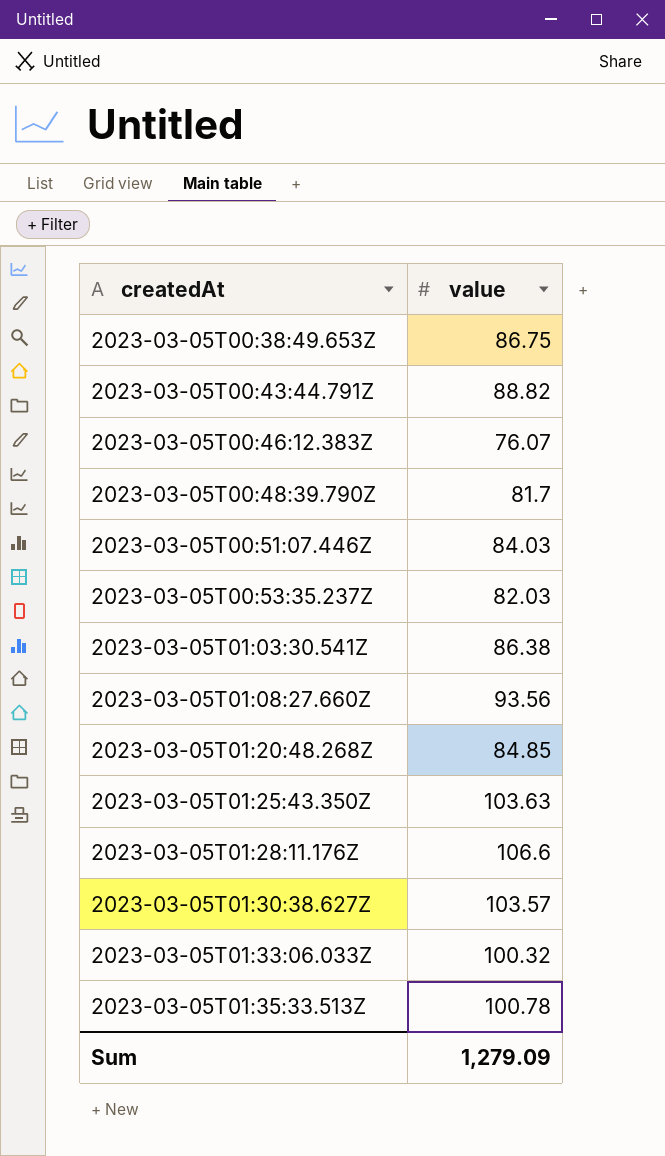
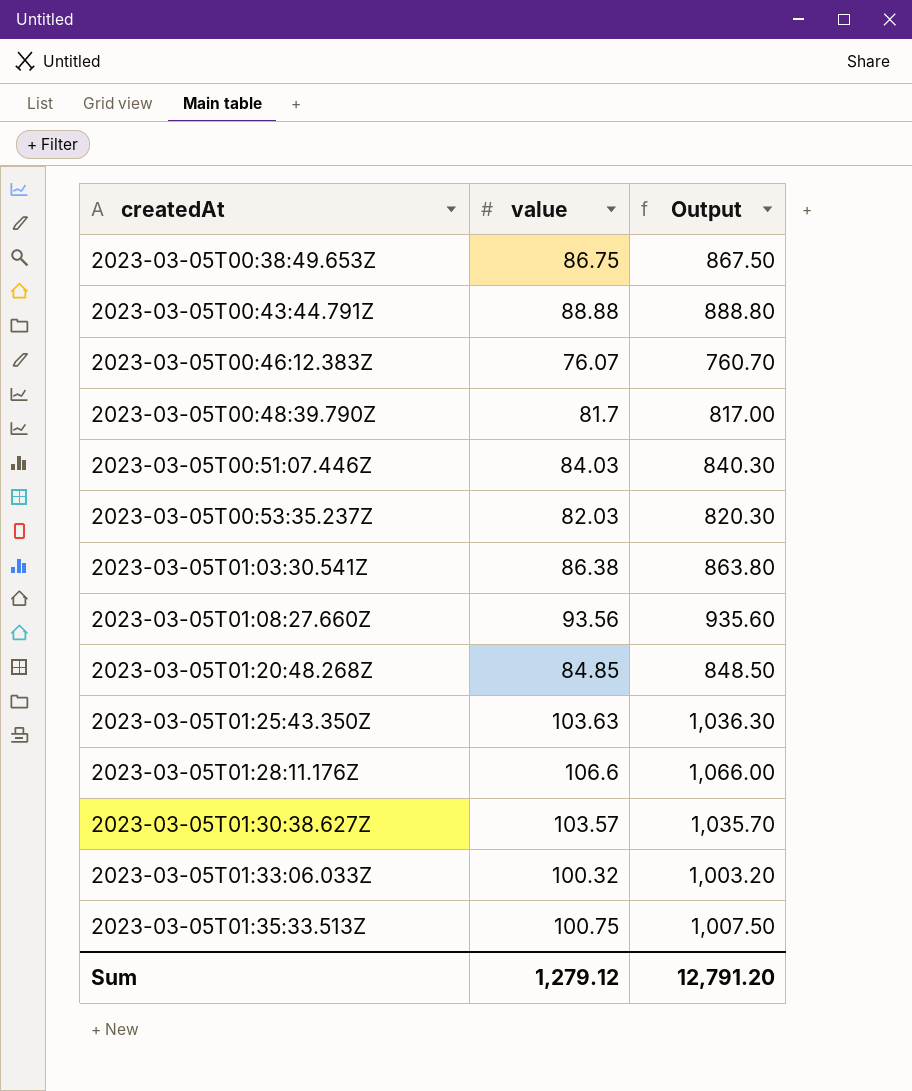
column Output | formula: none -> [value] * 10
2023-03-05T00:43:44.791Z | value: 88.82 -> 88.88
2023-03-05T01:35:33.513Z | value: 100.78 -> 100.75
Sum | value: 1,279.09 -> 1,279.12

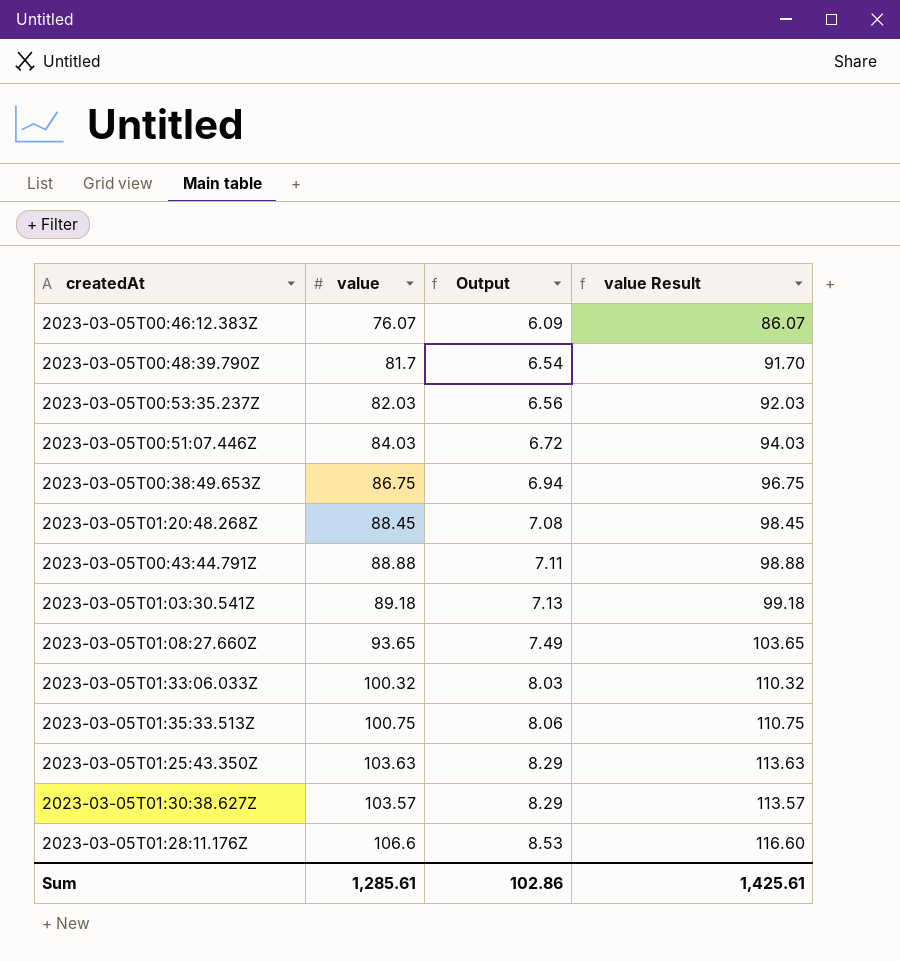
row order: createdAt ascending -> Output ascending
column Output | formula: [value] * 10 -> [value] * 0.08
column value Result | formula: none -> [value] + 10
2023-03-05T01:20:48.268Z | value: 84.85 -> 88.45
2023-03-05T01:03:30.541Z | value: 86.38 -> 89.18
2023-03-05T01:08:27.660Z | value: 93.56 -> 93.65
Sum | value: 1,279.12 -> 1,285.61
Sum | Output: 12,791.20 -> 102.86

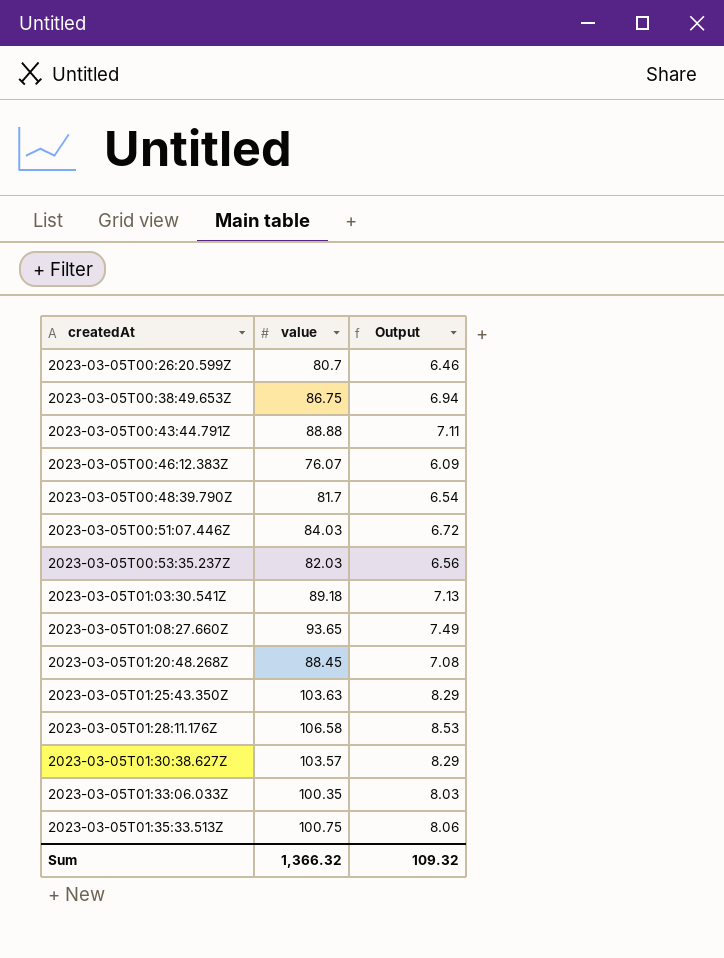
row order: Output ascending -> createdAt ascending
column value Result | formula: [value] + 10 -> none
row 2023-03-05T00:26:20.599Z: none -> 80.7 | 6.46
2023-03-05T01:28:11.176Z | value: 106.6 -> 106.58
2023-03-05T01:33:06.033Z | value: 100.32 -> 100.35
Sum | value: 1,285.61 -> 1,366.32
Sum | Output: 102.86 -> 109.32

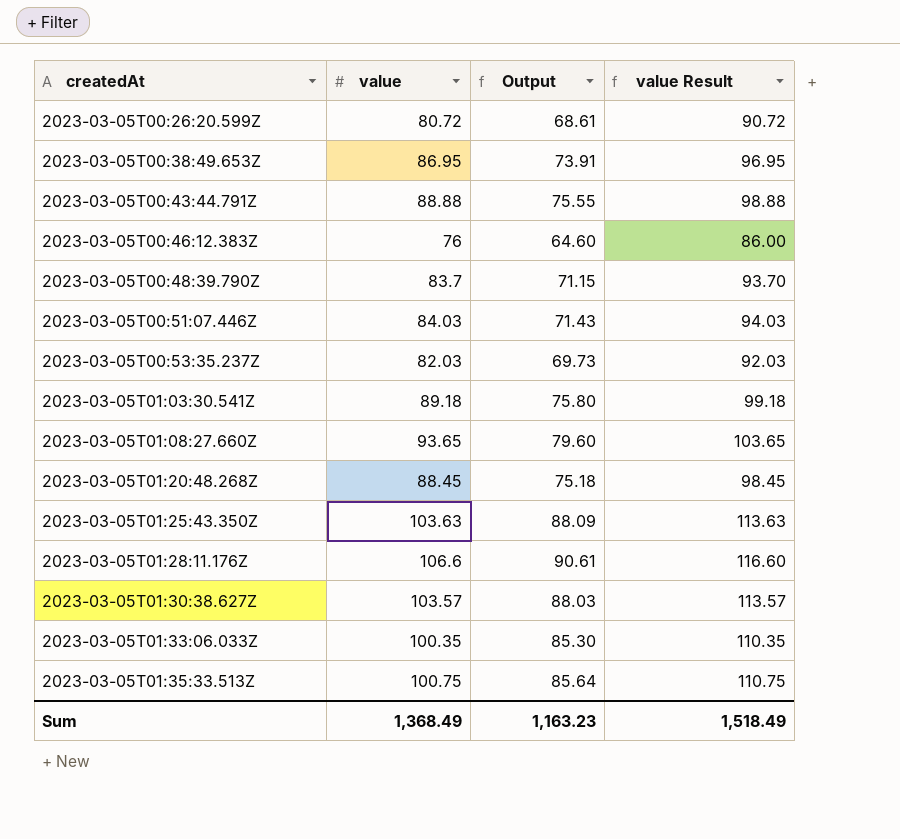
column Output | formula: [value] * 0.08 -> [value] * 0.85
column value Result | formula: none -> [value] + 10
2023-03-05T00:26:20.599Z | value: 80.7 -> 80.72
2023-03-05T00:38:49.653Z | value: 86.75 -> 86.95
2023-03-05T00:46:12.383Z | value: 76.07 -> 76
2023-03-05T00:48:39.790Z | value: 81.7 -> 83.7
2023-03-05T01:28:11.176Z | value: 106.58 -> 106.6
Sum | value: 1,366.32 -> 1,368.49
Sum | Output: 109.32 -> 1,163.23

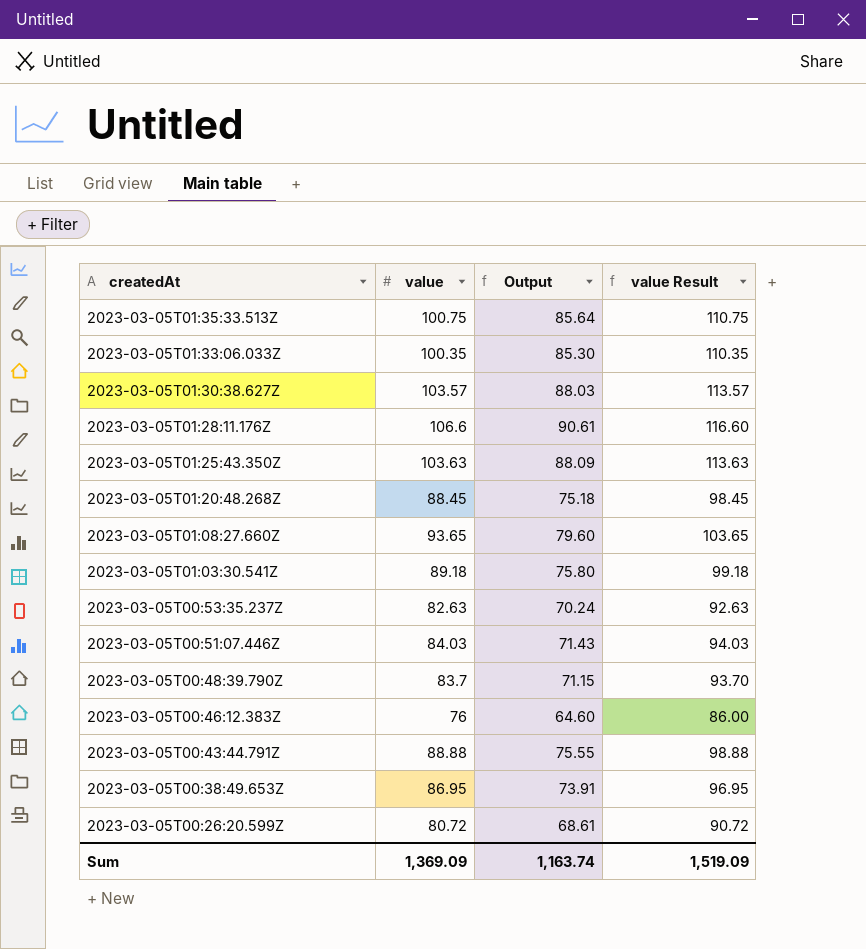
row order: createdAt ascending -> createdAt descending
2023-03-05T00:53:35.237Z | value: 82.03 -> 82.63
2023-03-05T00:53:35.237Z | Output: 69.73 -> 70.24
2023-03-05T00:53:35.237Z | value Result: 92.03 -> 92.63
Sum | value: 1,368.49 -> 1,369.09
Sum | Output: 1,163.23 -> 1,163.74
Sum | value Result: 1,518.49 -> 1,519.09

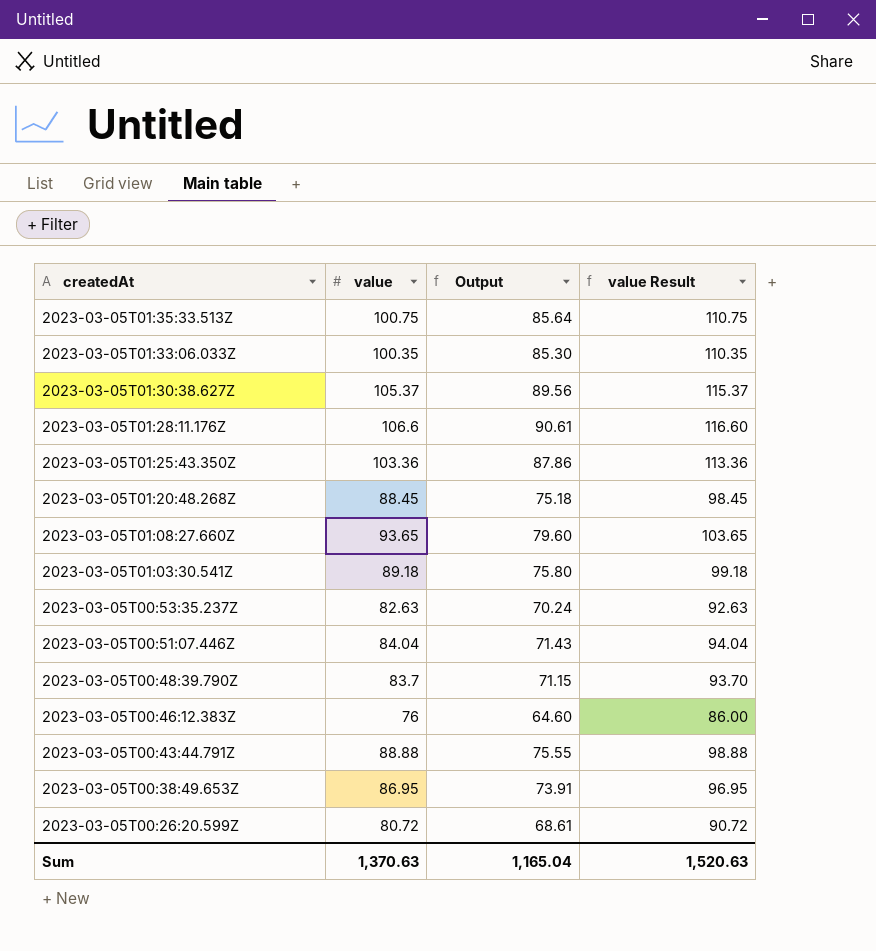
2023-03-05T01:30:38.627Z | value: 103.57 -> 105.37
2023-03-05T01:30:38.627Z | Output: 88.03 -> 89.56
2023-03-05T01:30:38.627Z | value Result: 113.57 -> 115.37
2023-03-05T01:25:43.350Z | value: 103.63 -> 103.36
2023-03-05T01:25:43.350Z | Output: 88.09 -> 87.86
2023-03-05T01:25:43.350Z | value Result: 113.63 -> 113.36
2023-03-05T00:51:07.446Z | value: 84.03 -> 84.04
2023-03-05T00:51:07.446Z | value Result: 94.03 -> 94.04
Sum | value: 1,369.09 -> 1,370.63
Sum | Output: 1,163.74 -> 1,165.04
Sum | value Result: 1,519.09 -> 1,520.63

